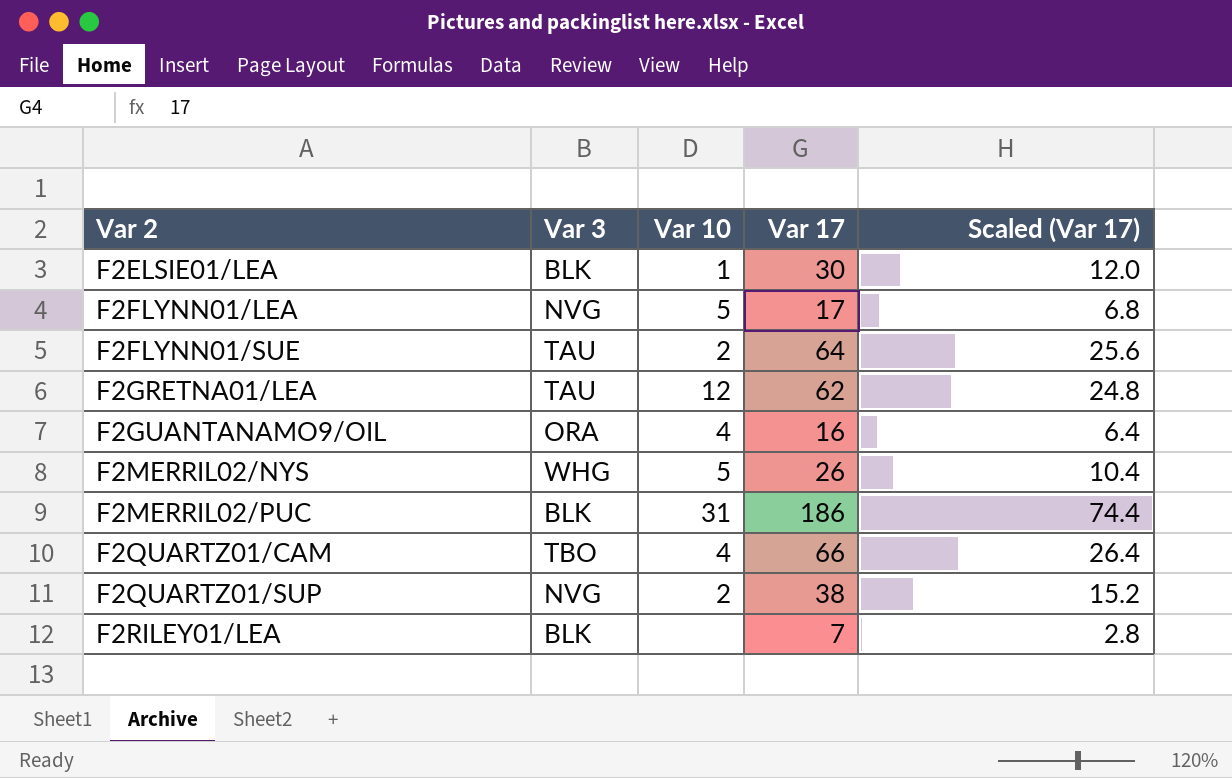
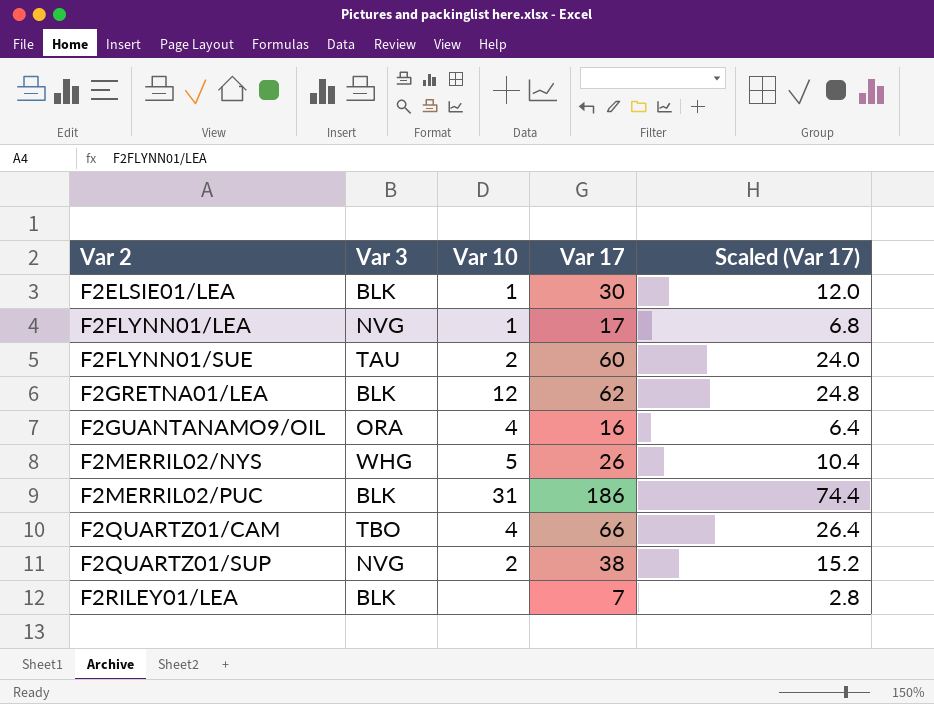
F2FLYNN01/LEA | Var 10: 5 -> 1
F2FLYNN01/SUE | Var 17: 64 -> 60
F2FLYNN01/SUE | Scaled (Var 17): 25.6 -> 24.0
F2GRETNA01/LEA | Var 3: TAU -> BLK

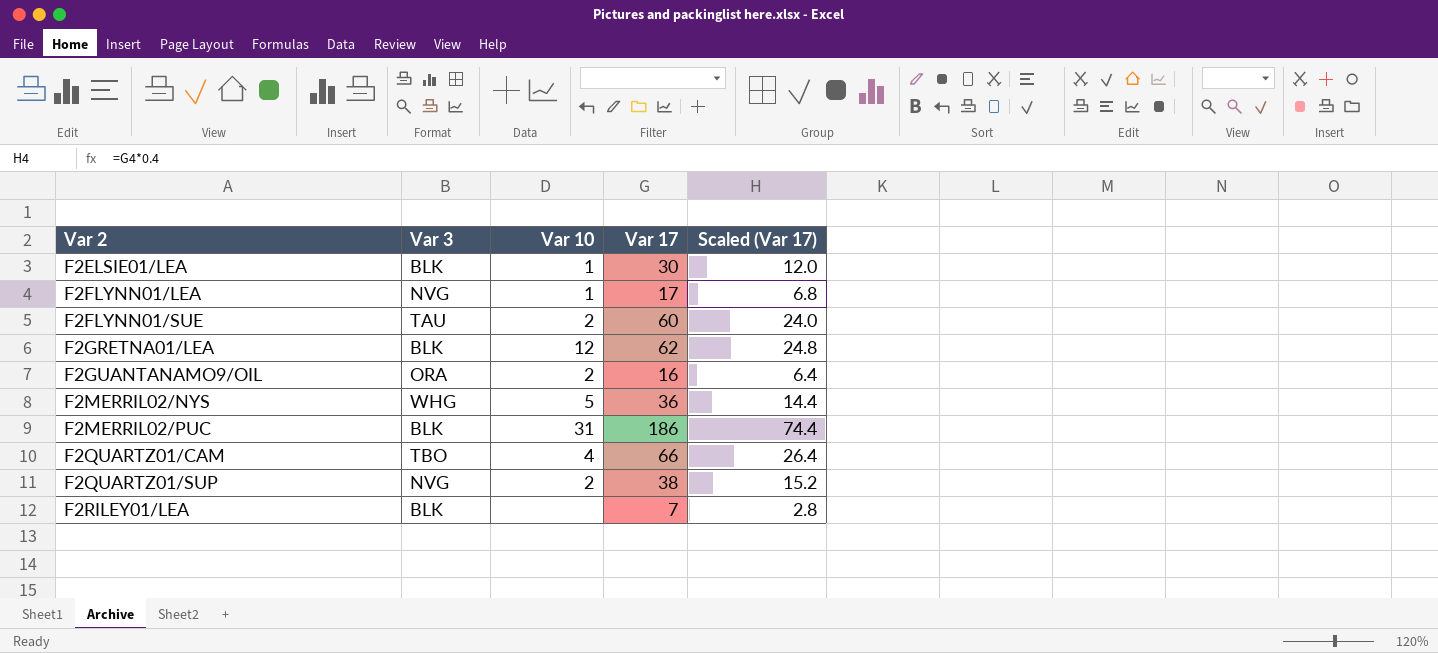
F2GUANTANAMO9/OIL | Var 10: 4 -> 2
F2MERRIL02/NYS | Var 17: 26 -> 36
F2MERRIL02/NYS | Scaled (Var 17): 10.4 -> 14.4

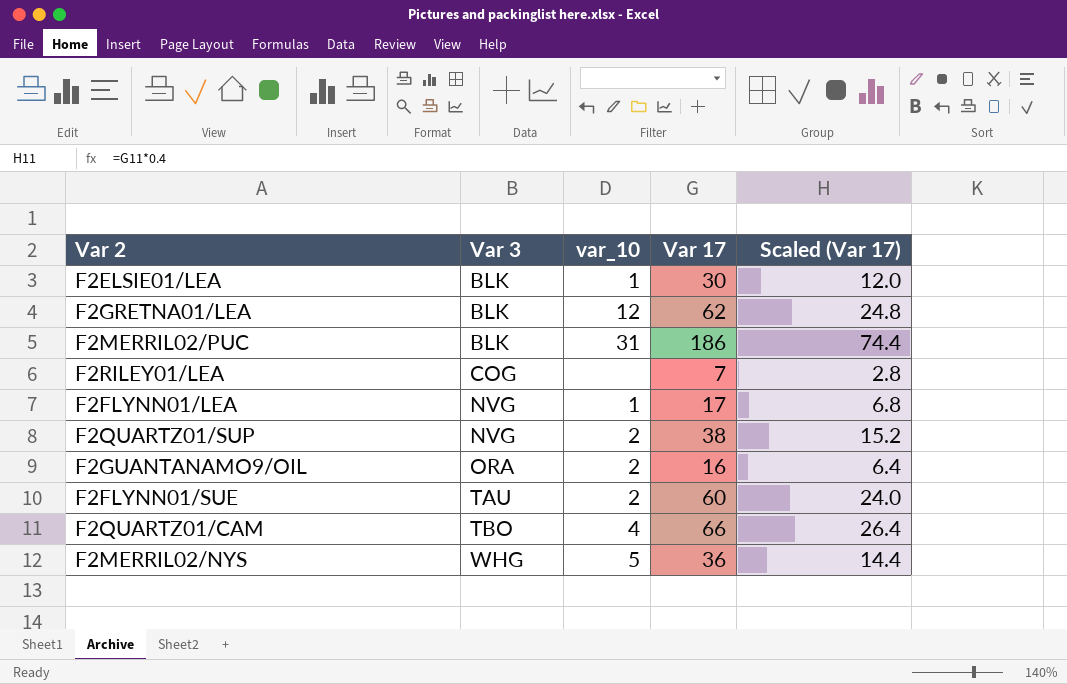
row order: Var 2 ascending -> Var 3 ascending
column name: Var 10 -> var_10
F2RILEY01/LEA | Var 3: BLK -> COG

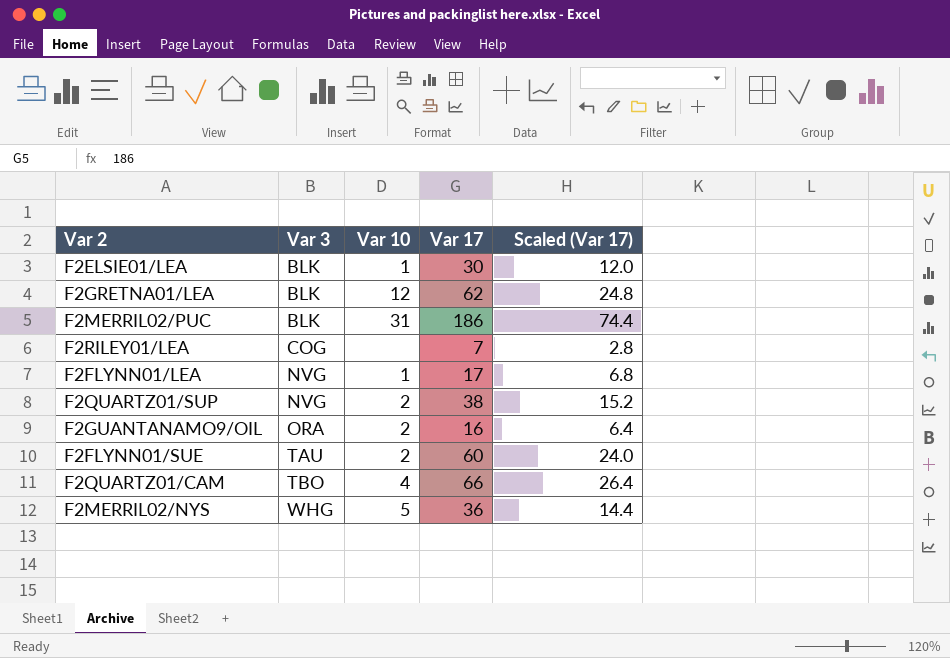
column name: var_10 -> Var 10

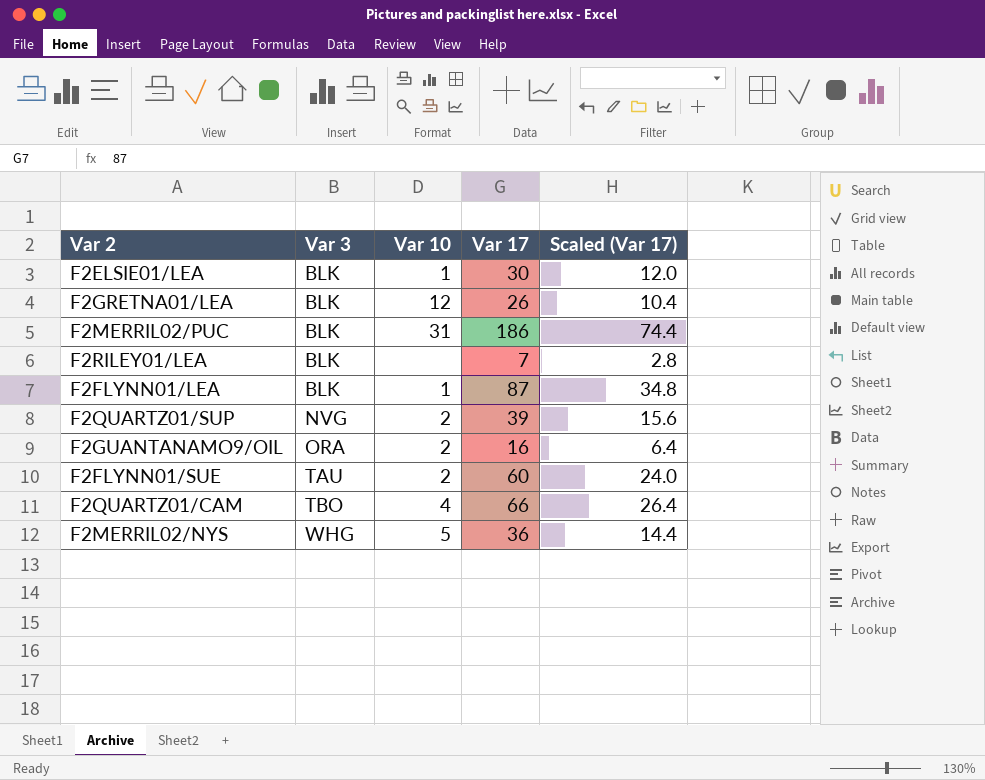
F2GRETNA01/LEA | Var 17: 62 -> 26
F2GRETNA01/LEA | Scaled (Var 17): 24.8 -> 10.4
F2RILEY01/LEA | Var 3: COG -> BLK
F2FLYNN01/LEA | Var 3: NVG -> BLK
F2FLYNN01/LEA | Var 17: 17 -> 87
F2FLYNN01/LEA | Scaled (Var 17): 6.8 -> 34.8
F2QUARTZ01/SUP | Var 17: 38 -> 39
F2QUARTZ01/SUP | Scaled (Var 17): 15.2 -> 15.6

